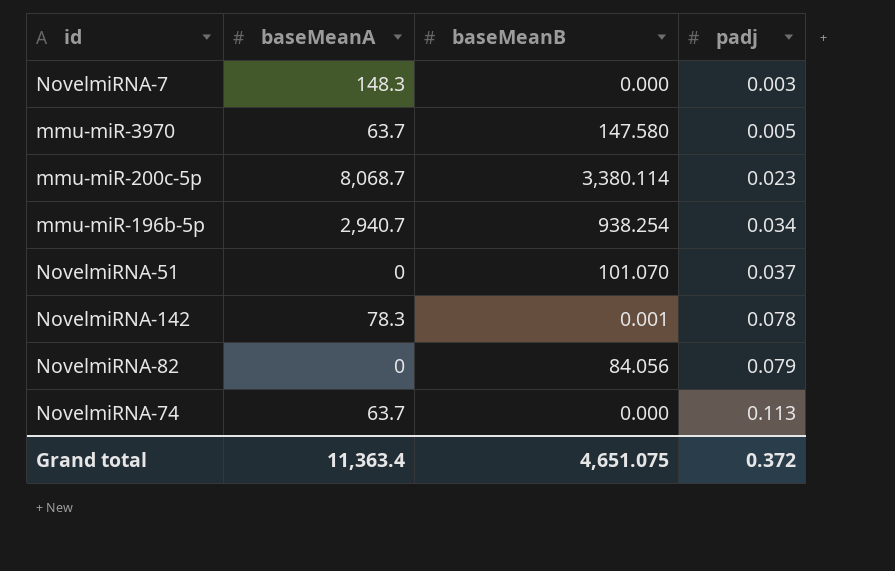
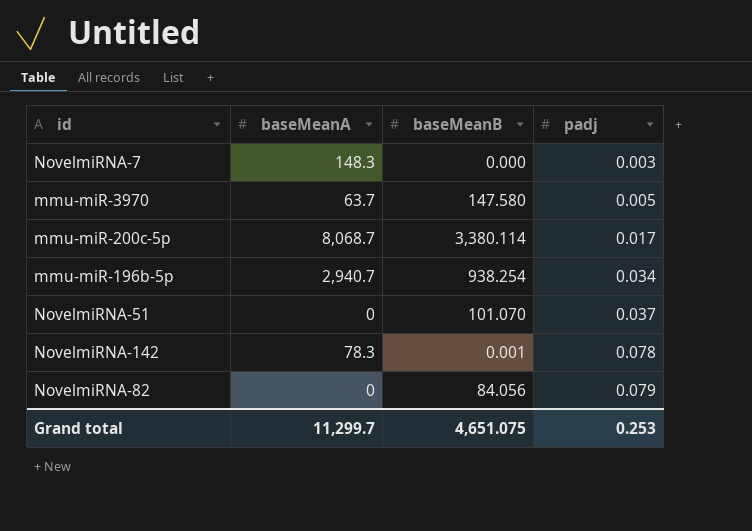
row NovelmiRNA-74: 63.7 | 0.000 | 0.113 -> none
mmu-miR-200c-5p | padj: 0.023 -> 0.017
Grand total | baseMeanA: 11,363.4 -> 11,299.7
Grand total | padj: 0.372 -> 0.253

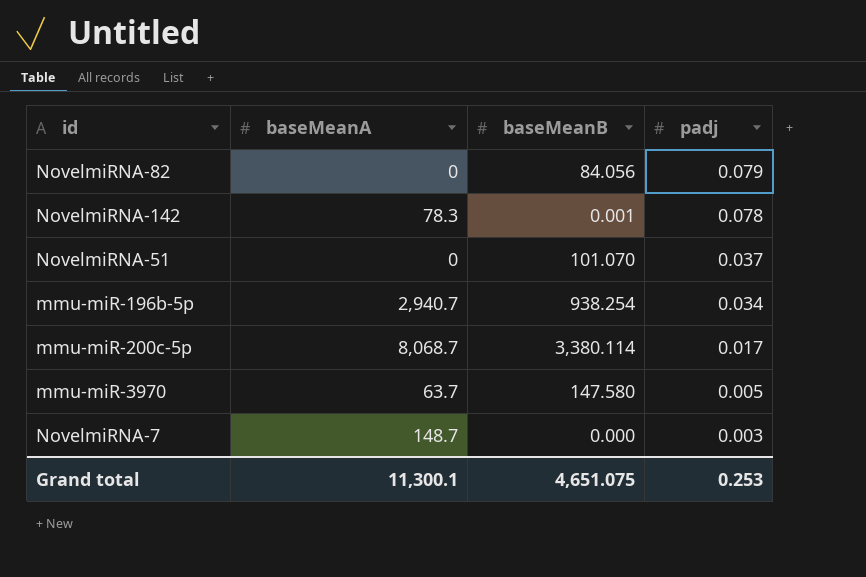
row order: padj ascending -> padj descending
NovelmiRNA-7 | baseMeanA: 148.3 -> 148.7
Grand total | baseMeanA: 11,299.7 -> 11,300.1

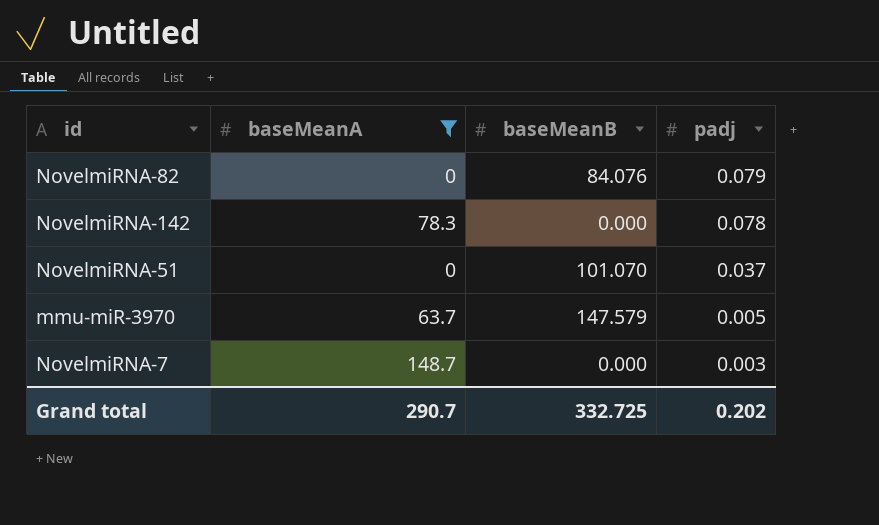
filter: none -> baseMeanA <= 148.7
NovelmiRNA-82 | baseMeanB: 84.056 -> 84.076
NovelmiRNA-142 | baseMeanB: 0.001 -> 0.000
mmu-miR-3970 | baseMeanB: 147.580 -> 147.579
Grand total | baseMeanA: 11,300.1 -> 290.7
Grand total | baseMeanB: 4,651.075 -> 332.725
Grand total | padj: 0.253 -> 0.202

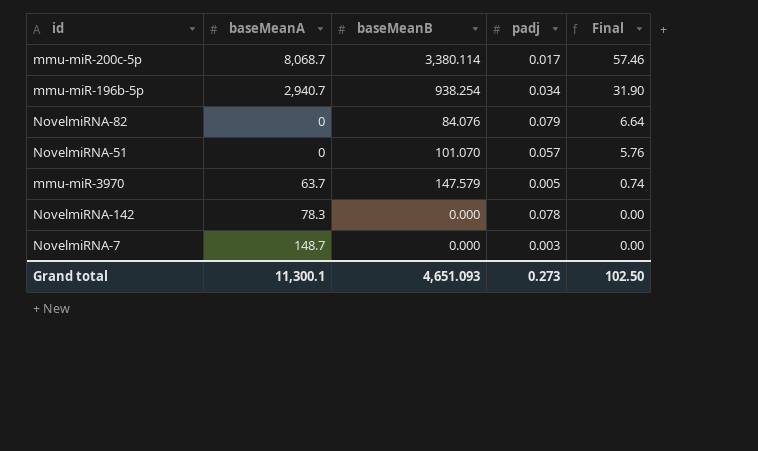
filter: baseMeanA <= 148.7 -> none
row order: padj descending -> Final descending
column Final | formula: none -> [baseMeanB] * [padj]
NovelmiRNA-51 | padj: 0.037 -> 0.057
Grand total | baseMeanA: 290.7 -> 11,300.1
Grand total | baseMeanB: 332.725 -> 4,651.093
Grand total | padj: 0.202 -> 0.273

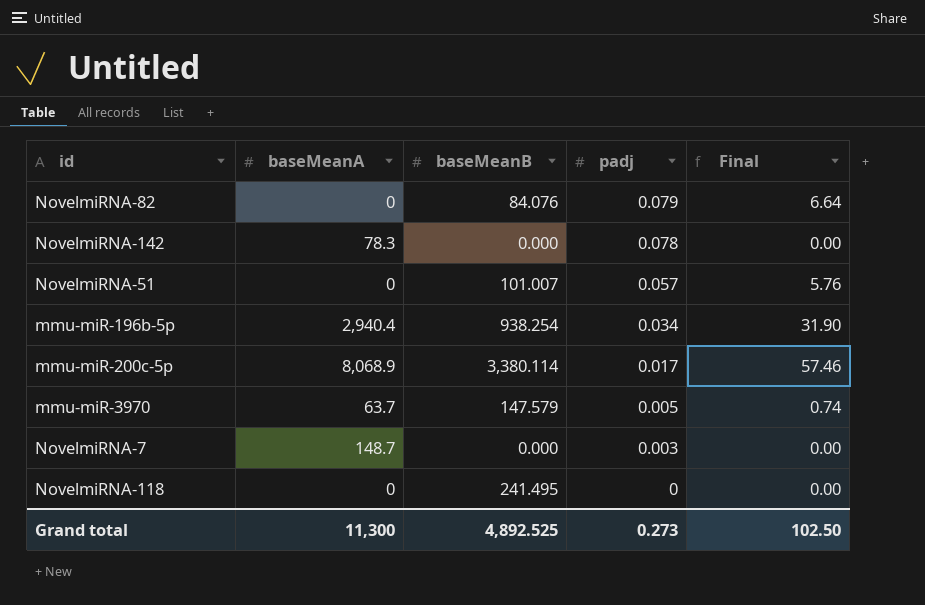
row order: Final descending -> padj descending
NovelmiRNA-51 | baseMeanB: 101.070 -> 101.007
mmu-miR-196b-5p | baseMeanA: 2,940.7 -> 2,940.4
mmu-miR-200c-5p | baseMeanA: 8,068.7 -> 8,068.9
row NovelmiRNA-118: none -> 0 | 241.495 | 0 | 0.00
Grand total | baseMeanA: 11,300.1 -> 11,300
Grand total | baseMeanB: 4,651.093 -> 4,892.525

